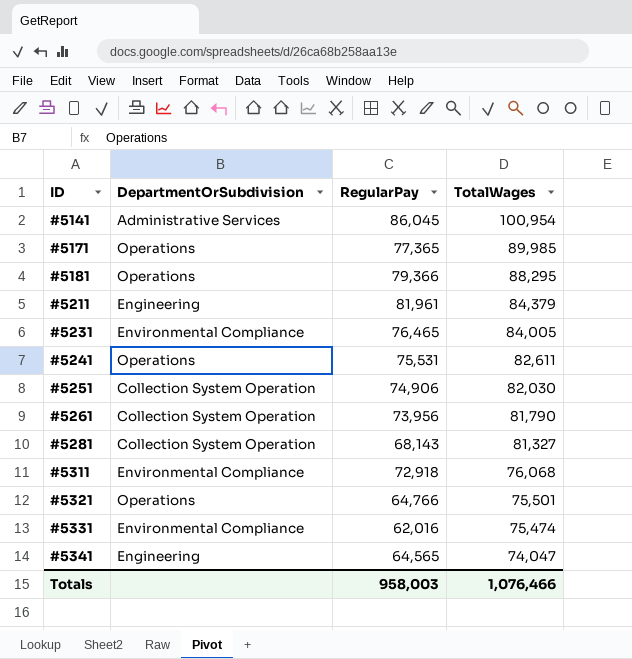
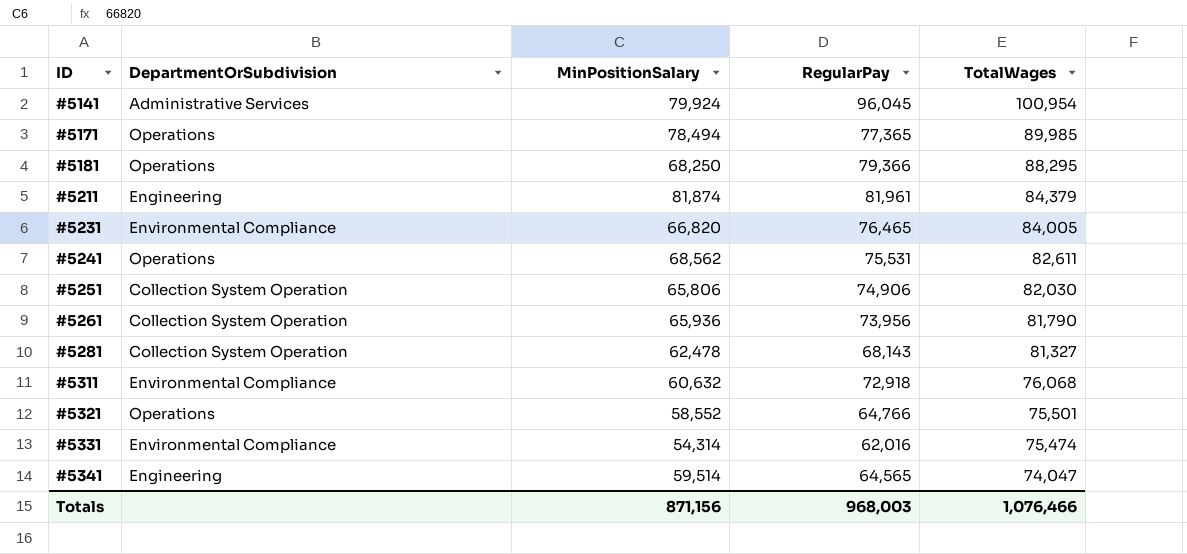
column MinPositionSalary | position: none -> 3
#5141 | RegularPay: 86,045 -> 96,045
Totals | RegularPay: 958,003 -> 968,003

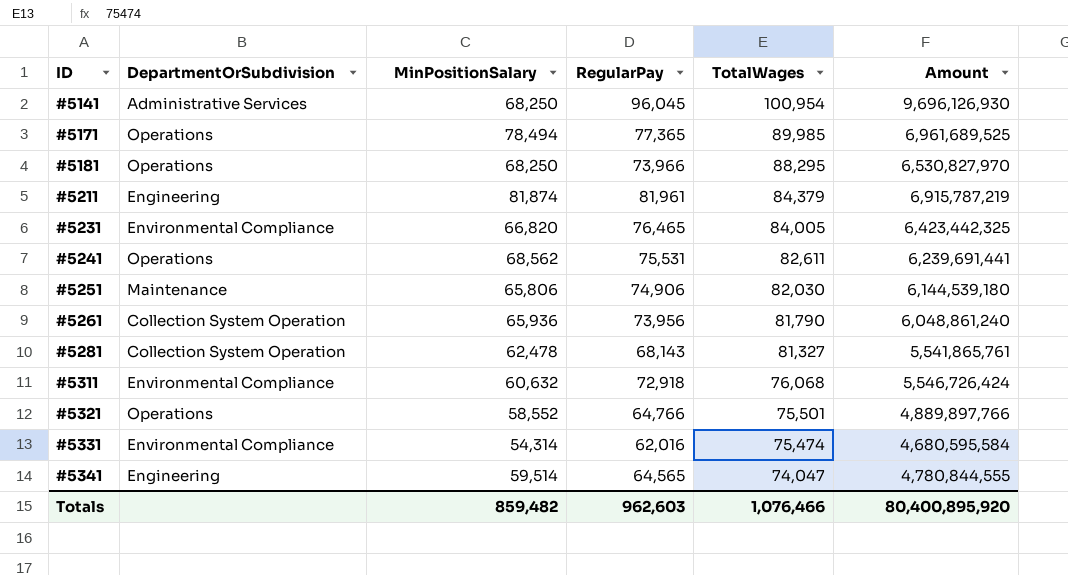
column Amount | formula: none -> [RegularPay] * [TotalWages]
#5141 | MinPositionSalary: 79,924 -> 68,250
#5181 | RegularPay: 79,366 -> 73,966
#5251 | DepartmentOrSubdivision: Collection System Operation -> Maintenance
Totals | MinPositionSalary: 871,156 -> 859,482
Totals | RegularPay: 968,003 -> 962,603

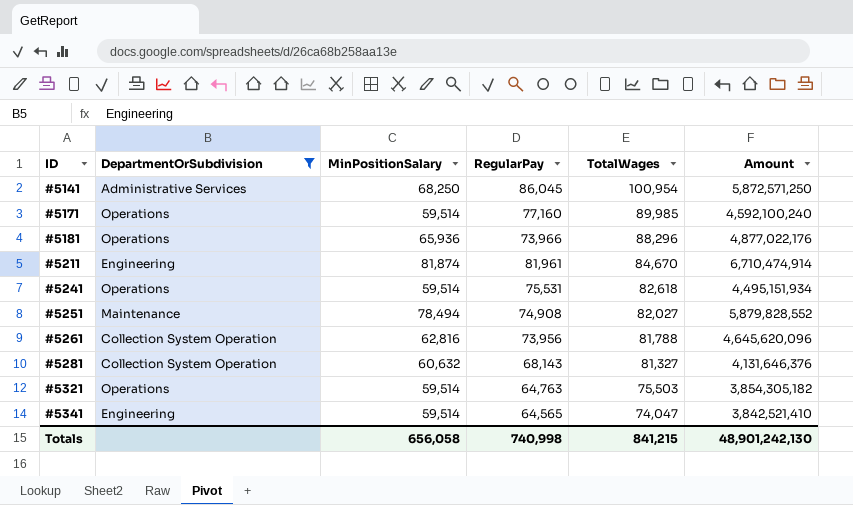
filter: none -> DepartmentOrSubdivision != Environmental Compliance
column Amount | formula: [RegularPay] * [TotalWages] -> [MinPositionSalary] * [RegularPay]
#5141 | RegularPay: 96,045 -> 86,045
#5171 | MinPositionSalary: 78,494 -> 59,514
#5171 | RegularPay: 77,365 -> 77,160
#5181 | MinPositionSalary: 68,250 -> 65,936
#5181 | TotalWages: 88,295 -> 88,296
#5211 | TotalWages: 84,379 -> 84,670
#5241 | MinPositionSalary: 68,562 -> 59,514
#5241 | TotalWages: 82,611 -> 82,618
#5251 | MinPositionSalary: 65,806 -> 78,494
#5251 | RegularPay: 74,906 -> 74,908
#5251 | TotalWages: 82,030 -> 82,027
#5261 | MinPositionSalary: 65,936 -> 62,816
#5261 | TotalWages: 81,790 -> 81,788
#5281 | MinPositionSalary: 62,478 -> 60,632
#5321 | MinPositionSalary: 58,552 -> 59,514
#5321 | RegularPay: 64,766 -> 64,763
#5321 | TotalWages: 75,501 -> 75,503
Totals | MinPositionSalary: 859,482 -> 656,058
Totals | RegularPay: 962,603 -> 740,998
Totals | TotalWages: 1,076,466 -> 841,215
Totals | Amount: 80,400,895,920 -> 48,901,242,130

